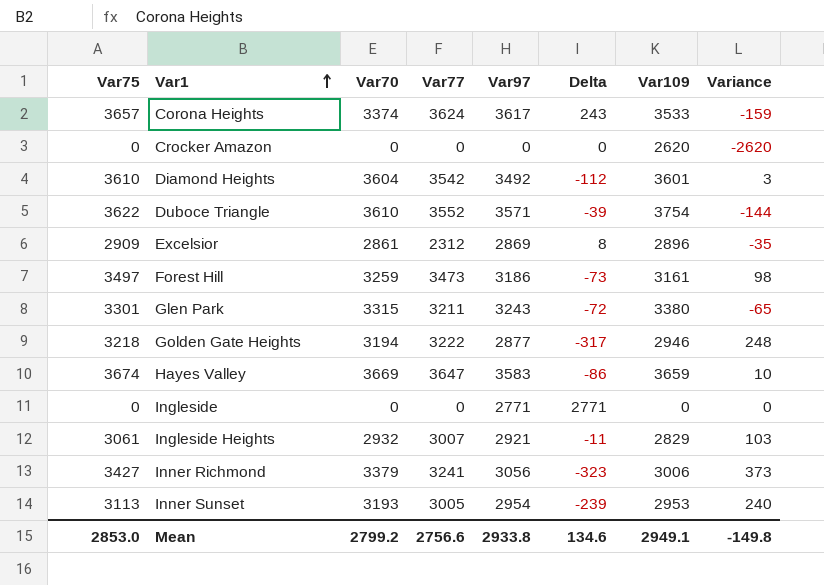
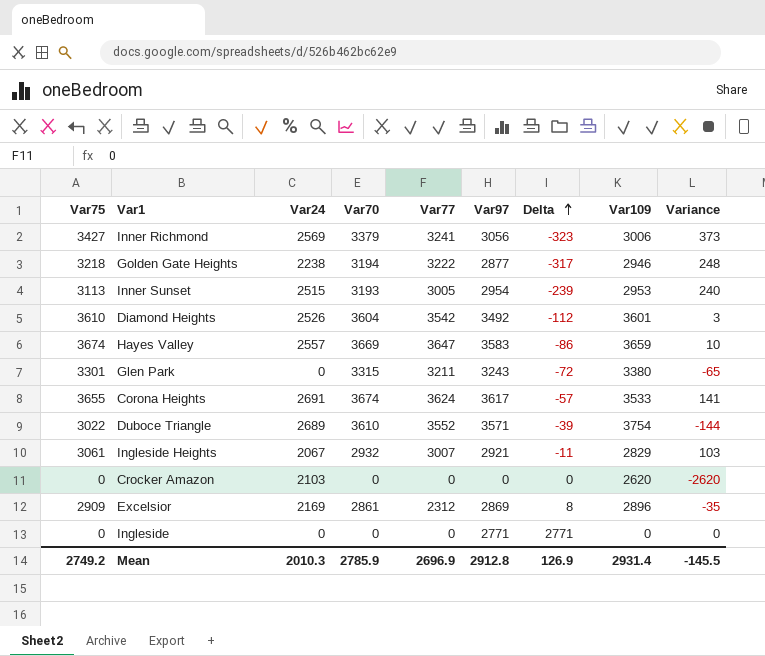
row order: Var1 ascending -> Delta ascending
column Var24 | position: none -> 3
row Forest Hill: 3497 | 3259 | 3473 | 3186 | -73 | 3161 | 98 -> none
Corona Heights | Var75: 3657 -> 3655
Corona Heights | Var70: 3374 -> 3674
Corona Heights | Delta: 243 -> -57
Corona Heights | Variance: -159 -> 141
Duboce Triangle | Var75: 3622 -> 3022
Mean | Var75: 2853.0 -> 2749.2
Mean | Var70: 2799.2 -> 2785.9
Mean | Var77: 2756.6 -> 2696.9
Mean | Var97: 2933.8 -> 2912.8
Mean | Delta: 134.6 -> 126.9
Mean | Var109: 2949.1 -> 2931.4
Mean | Variance: -149.8 -> -145.5

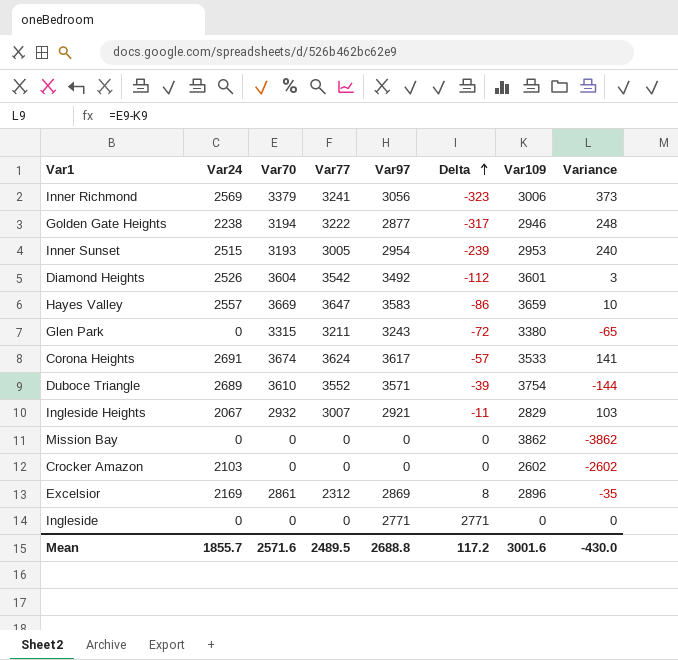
column Var75 | position: 1 -> none
row Mission Bay: none -> 0 | 0 | 0 | 0 | 0 | 3862 | -3862
Crocker Amazon | Var109: 2620 -> 2602
Crocker Amazon | Variance: -2620 -> -2602
Mean | Var24: 2010.3 -> 1855.7
Mean | Var70: 2785.9 -> 2571.6
Mean | Var77: 2696.9 -> 2489.5
Mean | Var97: 2912.8 -> 2688.8
Mean | Delta: 126.9 -> 117.2
Mean | Var109: 2931.4 -> 3001.6
Mean | Variance: -145.5 -> -430.0

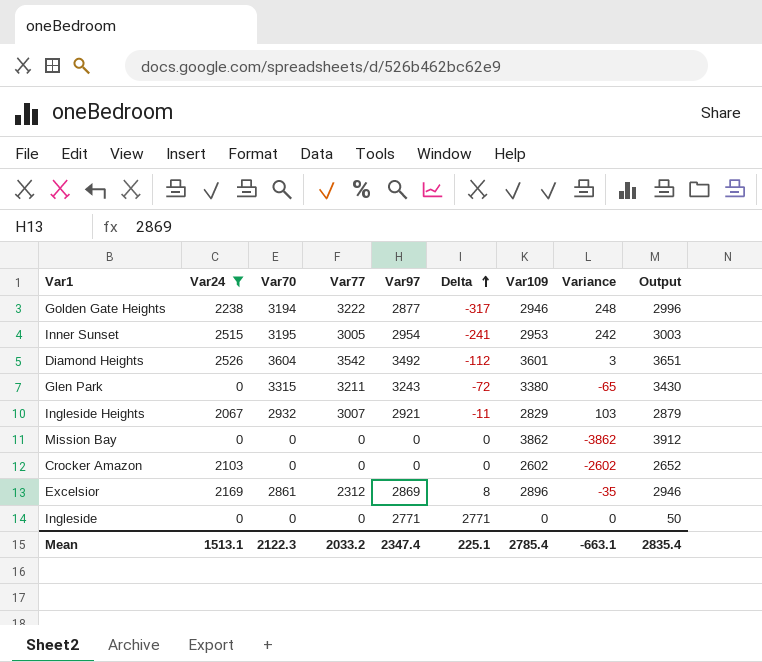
filter: none -> Var24 <= 2526
column Output | formula: none -> [Var109] + 50
Inner Sunset | Var70: 3193 -> 3195
Inner Sunset | Delta: -239 -> -241
Inner Sunset | Variance: 240 -> 242
Mean | Var24: 1855.7 -> 1513.1
Mean | Var70: 2571.6 -> 2122.3
Mean | Var77: 2489.5 -> 2033.2
Mean | Var97: 2688.8 -> 2347.4
Mean | Delta: 117.2 -> 225.1
Mean | Var109: 3001.6 -> 2785.4
Mean | Variance: -430.0 -> -663.1

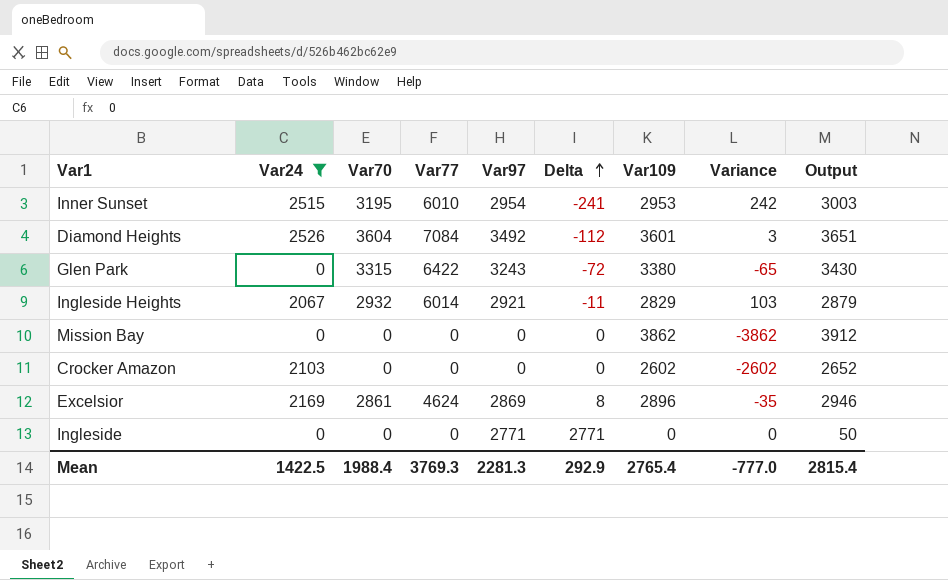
row Golden Gate Heights: 2238 | 3194 | 3222 | 2877 | -317 | 2946 | 248 | 2996 -> none
Inner Sunset | Var77: 3005 -> 6010
Diamond Heights | Var77: 3542 -> 7084
Glen Park | Var77: 3211 -> 6422
Ingleside Heights | Var77: 3007 -> 6014
Excelsior | Var77: 2312 -> 4624
Mean | Var24: 1513.1 -> 1422.5
Mean | Var70: 2122.3 -> 1988.4
Mean | Var77: 2033.2 -> 3769.3
Mean | Var97: 2347.4 -> 2281.3
Mean | Delta: 225.1 -> 292.9
Mean | Var109: 2785.4 -> 2765.4
Mean | Variance: -663.1 -> -777.0
Mean | Output: 2835.4 -> 2815.4

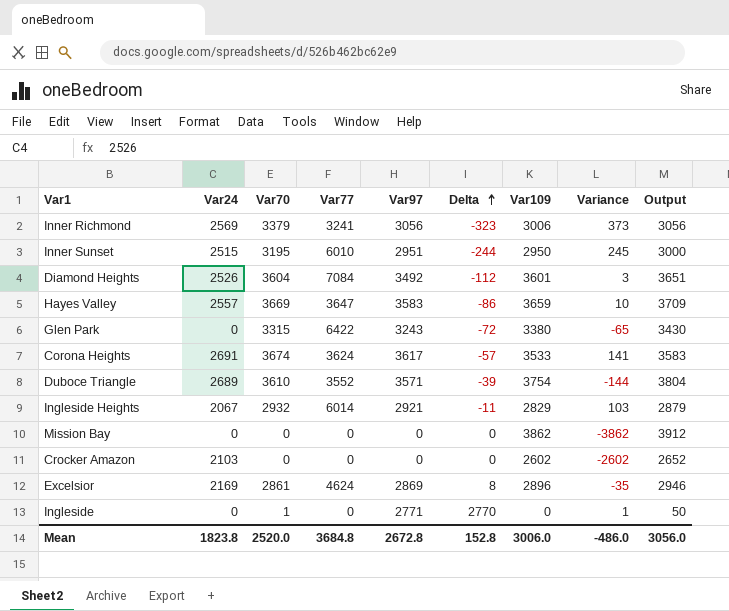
filter: Var24 <= 2526 -> none
Inner Sunset | Var97: 2954 -> 2951
Inner Sunset | Delta: -241 -> -244
Inner Sunset | Var109: 2953 -> 2950
Inner Sunset | Variance: 242 -> 245
Inner Sunset | Output: 3003 -> 3000
Ingleside | Var70: 0 -> 1
Ingleside | Delta: 2771 -> 2770
Ingleside | Variance: 0 -> 1
Mean | Var24: 1422.5 -> 1823.8
Mean | Var70: 1988.4 -> 2520.0
Mean | Var77: 3769.3 -> 3684.8
Mean | Var97: 2281.3 -> 2672.8
Mean | Delta: 292.9 -> 152.8
Mean | Var109: 2765.4 -> 3006.0
Mean | Variance: -777.0 -> -486.0
Mean | Output: 2815.4 -> 3056.0

